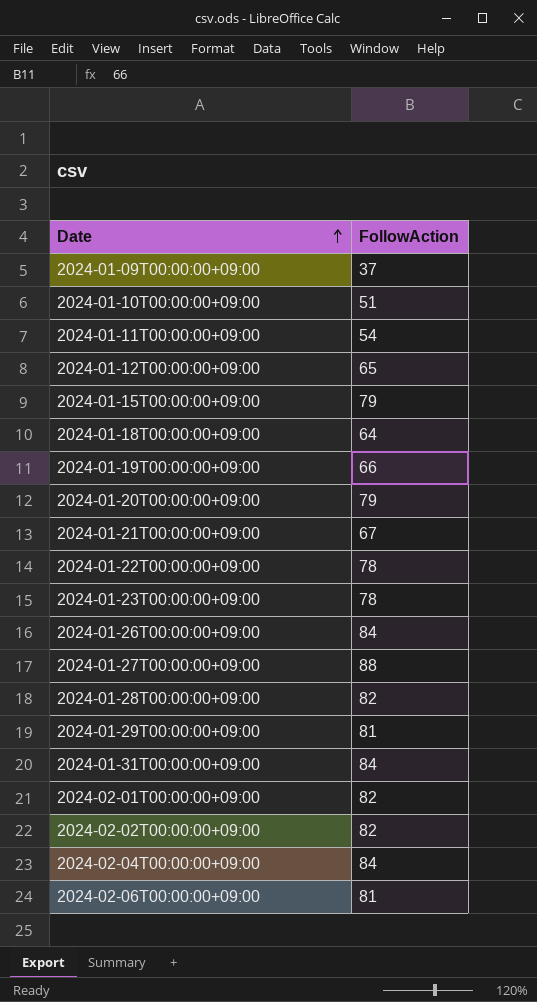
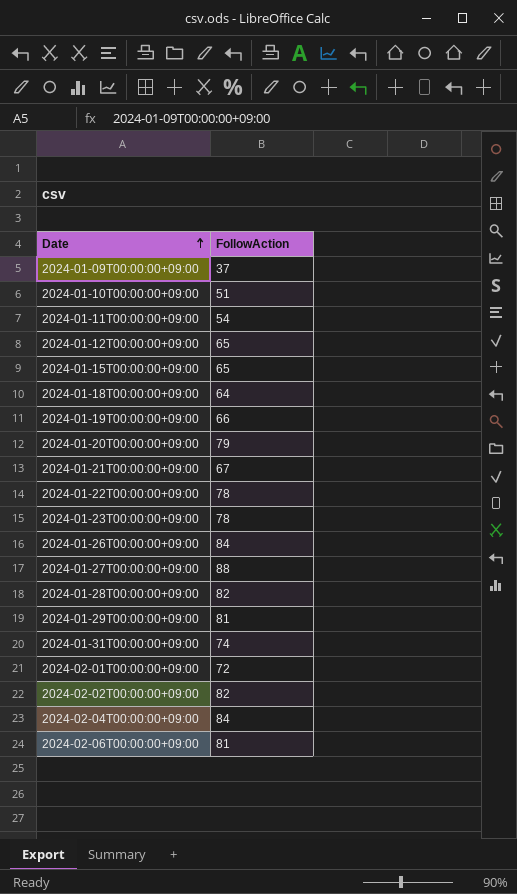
2024-01-15T00:00:00+09:00 | FollowAction: 79 -> 65
2024-01-31T00:00:00+09:00 | FollowAction: 84 -> 74
2024-02-01T00:00:00+09:00 | FollowAction: 82 -> 72

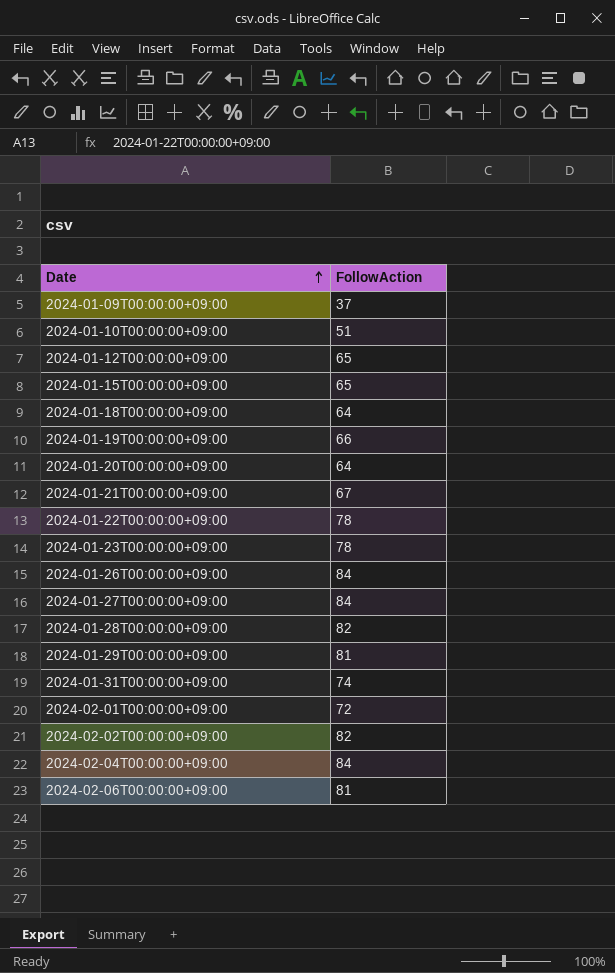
row 2024-01-11T00:00:00+09:00: 54 -> none
2024-01-20T00:00:00+09:00 | FollowAction: 79 -> 64
2024-01-27T00:00:00+09:00 | FollowAction: 88 -> 84

